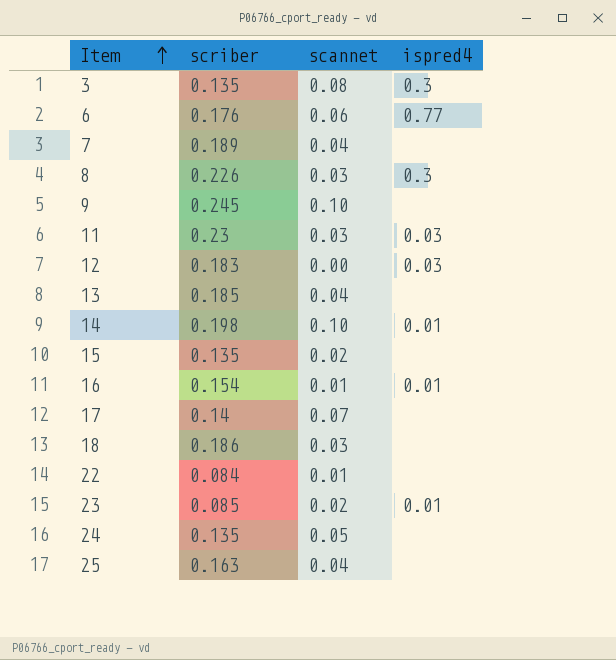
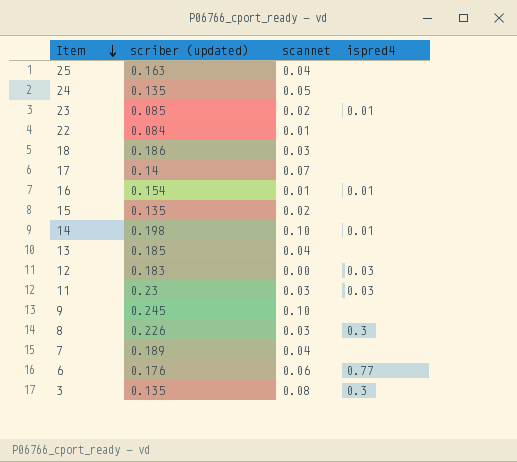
row order: Item ascending -> Item descending
column name: scriber -> scriber (updated)

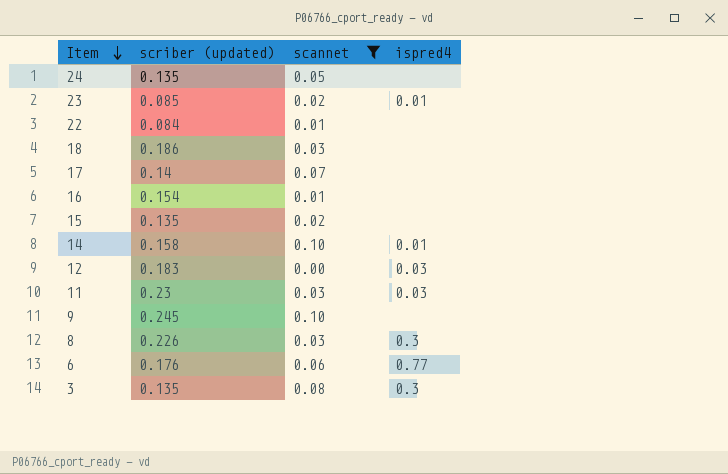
filter: none -> scannet != 0.04
16 | ispred4: 0.01 -> none
14 | scriber (updated): 0.198 -> 0.158

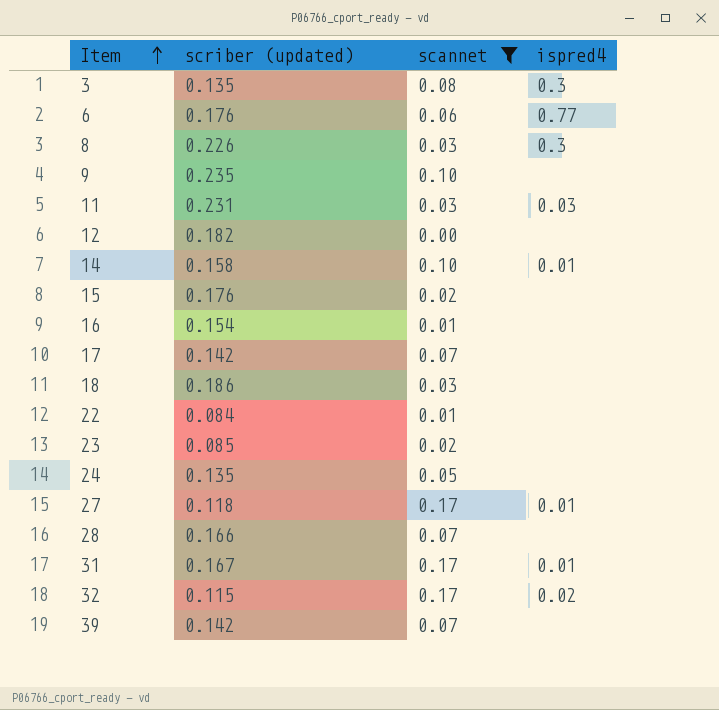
row order: Item descending -> Item ascending
9 | scriber (updated): 0.245 -> 0.235
11 | scriber (updated): 0.23 -> 0.231
12 | scriber (updated): 0.183 -> 0.182
12 | ispred4: 0.03 -> none
15 | scriber (updated): 0.135 -> 0.176
17 | scriber (updated): 0.14 -> 0.142
23 | ispred4: 0.01 -> none
row 27: none -> 0.118 | 0.17 | 0.01
row 28: none -> 0.166 | 0.07 | none
row 31: none -> 0.167 | 0.17 | 0.01
row 32: none -> 0.115 | 0.17 | 0.02
row 39: none -> 0.142 | 0.07 | none

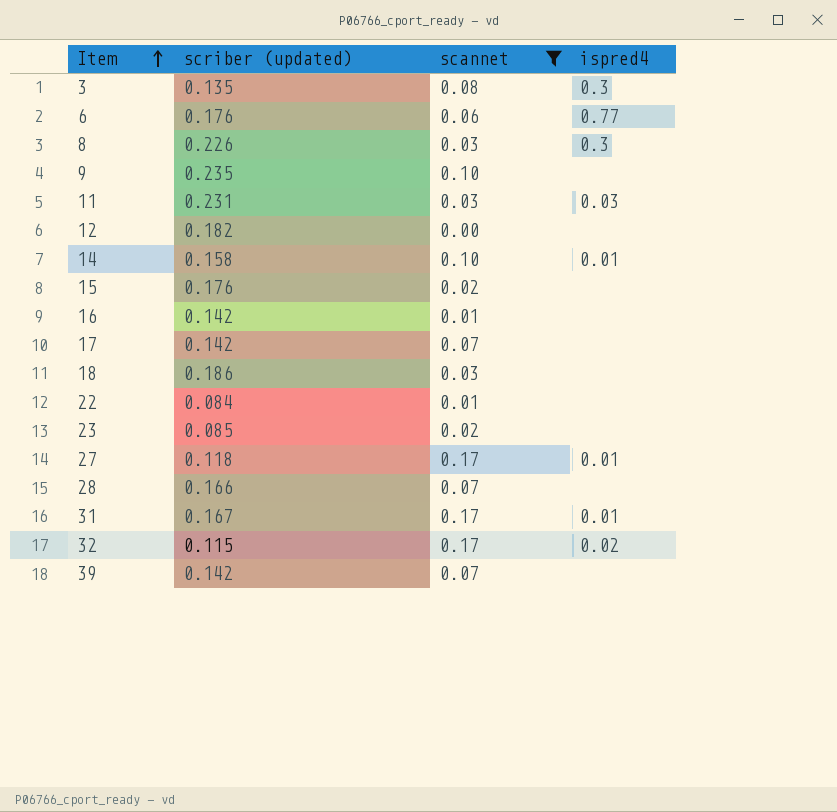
row 24: 0.135 | 0.05 | none -> none
16 | scriber (updated): 0.154 -> 0.142

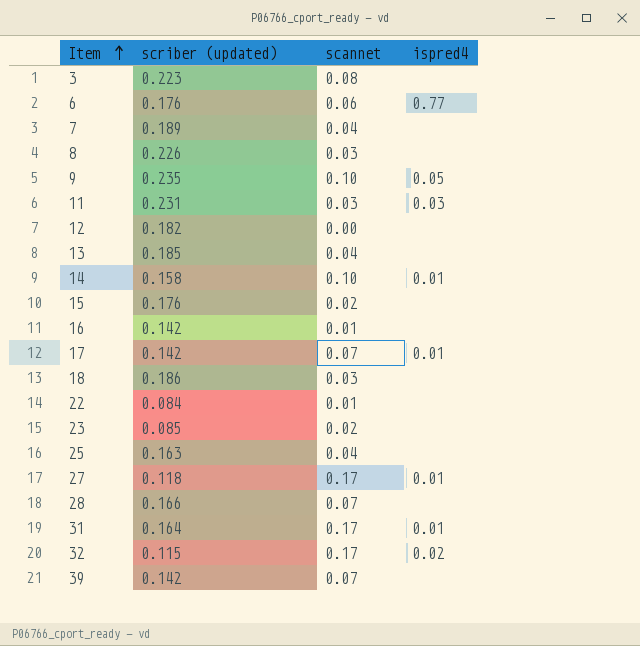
filter: scannet != 0.04 -> none
3 | scriber (updated): 0.135 -> 0.223
3 | ispred4: 0.3 -> none
8 | ispred4: 0.3 -> none
9 | ispred4: none -> 0.05
17 | ispred4: none -> 0.01
31 | scriber (updated): 0.167 -> 0.164

